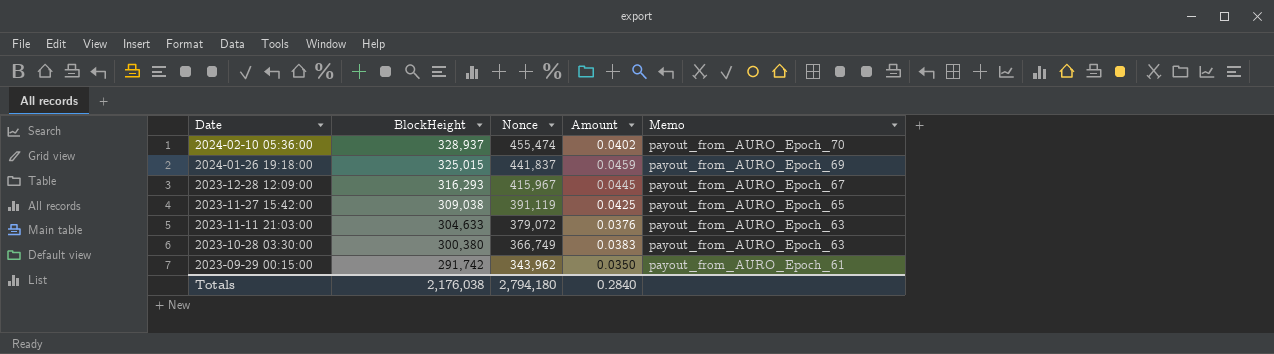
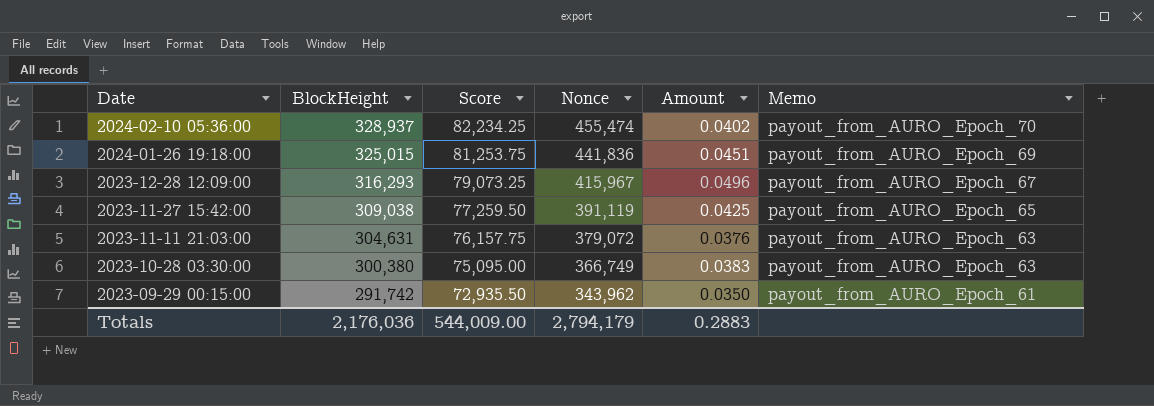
column Score | formula: none -> [BlockHeight] * 0.25
2024-01-26 19:18:00 | Nonce: 441,837 -> 441,836
2024-01-26 19:18:00 | Amount: 0.0459 -> 0.0451
2023-12-28 12:09:00 | Amount: 0.0445 -> 0.0496
2023-11-11 21:03:00 | BlockHeight: 304,633 -> 304,631
Totals | BlockHeight: 2,176,038 -> 2,176,036
Totals | Nonce: 2,794,180 -> 2,794,179
Totals | Amount: 0.2840 -> 0.2883

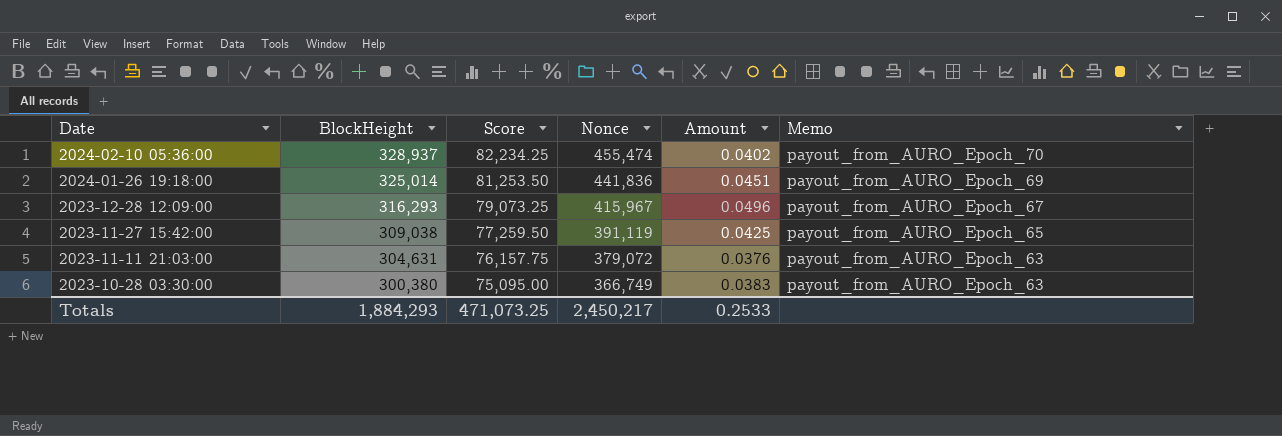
row 2023-09-29 00:15:00: 291,742 | 72,935.50 | 343,962 | 0.0350 | payout_from_AURO_Epoch_61 -> none
2024-01-26 19:18:00 | BlockHeight: 325,015 -> 325,014
2024-01-26 19:18:00 | Score: 81,253.75 -> 81,253.50
Totals | BlockHeight: 2,176,036 -> 1,884,293
Totals | Score: 544,009.00 -> 471,073.25
Totals | Nonce: 2,794,179 -> 2,450,217
Totals | Amount: 0.2883 -> 0.2533

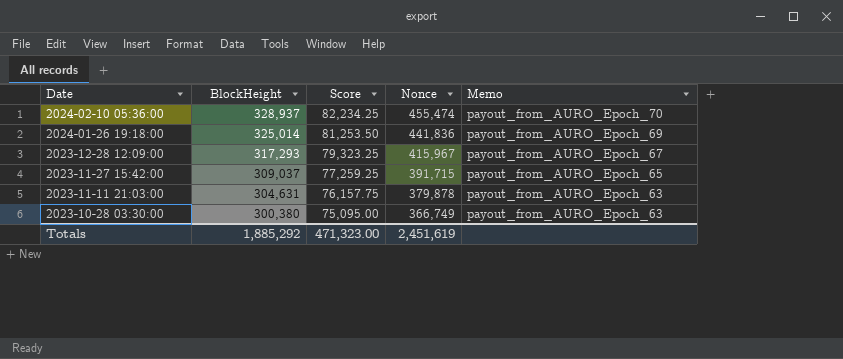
column Amount | position: 5 -> none
2023-12-28 12:09:00 | BlockHeight: 316,293 -> 317,293
2023-12-28 12:09:00 | Score: 79,073.25 -> 79,323.25
2023-11-27 15:42:00 | BlockHeight: 309,038 -> 309,037
2023-11-27 15:42:00 | Score: 77,259.50 -> 77,259.25
2023-11-27 15:42:00 | Nonce: 391,119 -> 391,715
2023-11-11 21:03:00 | Nonce: 379,072 -> 379,878
Totals | BlockHeight: 1,884,293 -> 1,885,292
Totals | Score: 471,073.25 -> 471,323.00
Totals | Nonce: 2,450,217 -> 2,451,619

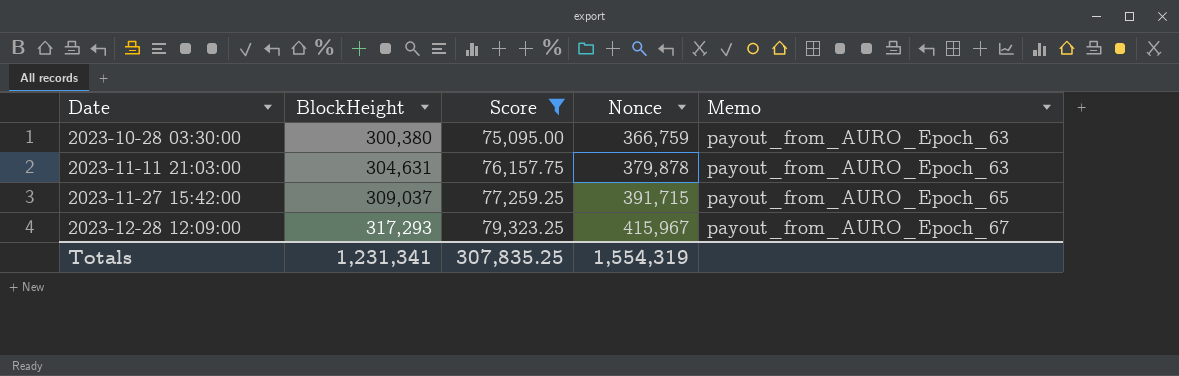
filter: none -> Score <= 79,323.25
row order: Date descending -> Date ascending
2023-10-28 03:30:00 | Nonce: 366,749 -> 366,759
Totals | BlockHeight: 1,885,292 -> 1,231,341
Totals | Score: 471,323.00 -> 307,835.25
Totals | Nonce: 2,451,619 -> 1,554,319

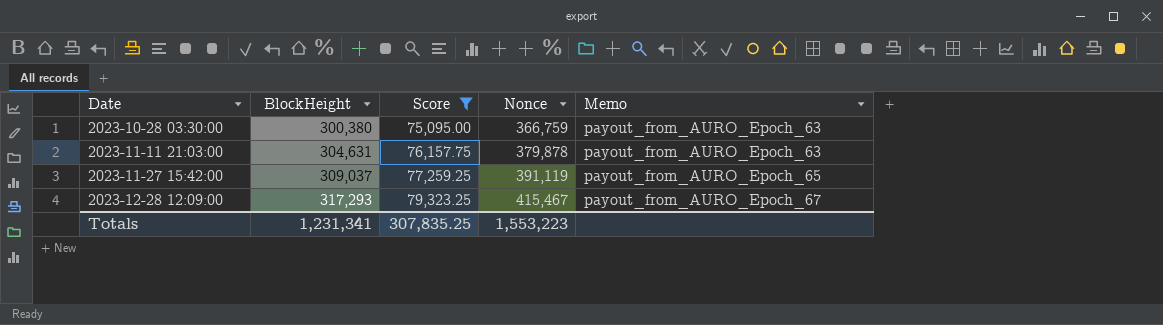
2023-11-27 15:42:00 | Nonce: 391,715 -> 391,119
2023-12-28 12:09:00 | Nonce: 415,967 -> 415,467
Totals | Nonce: 1,554,319 -> 1,553,223

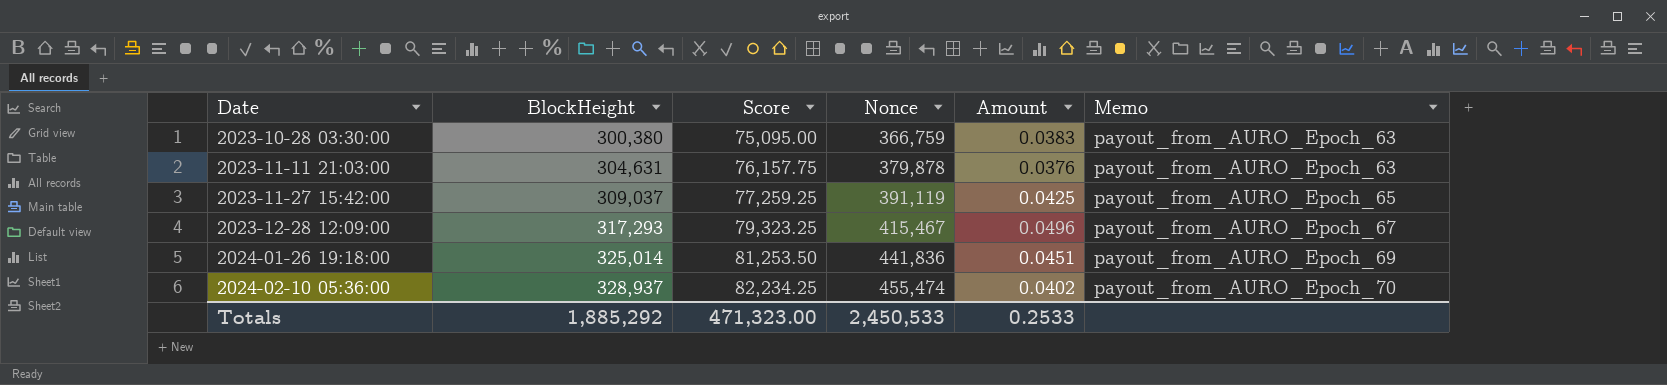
filter: Score <= 79,323.25 -> none
column Amount | position: none -> 5
Totals | BlockHeight: 1,231,341 -> 1,885,292
Totals | Score: 307,835.25 -> 471,323.00
Totals | Nonce: 1,553,223 -> 2,450,533

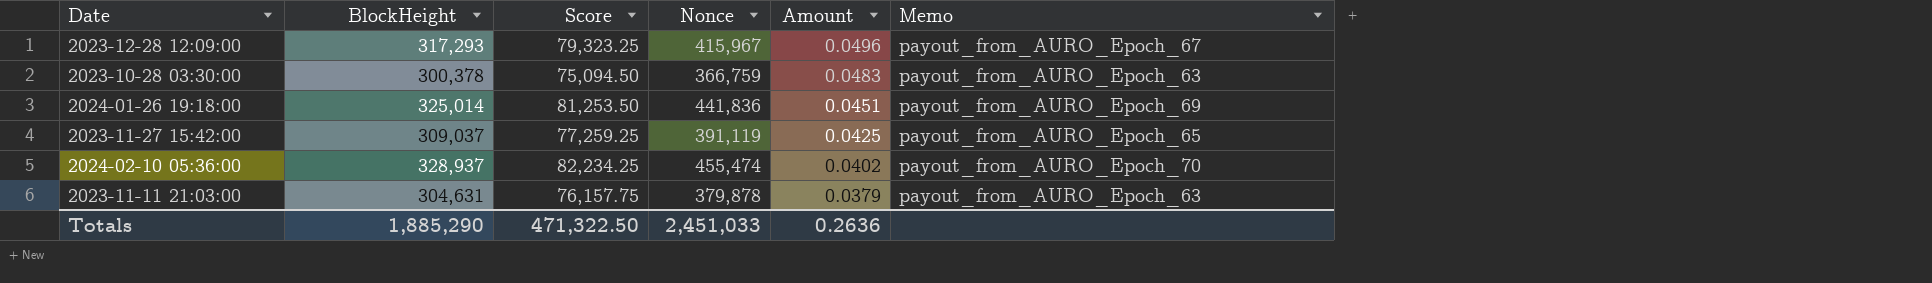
row order: Date ascending -> Amount descending
2023-12-28 12:09:00 | Nonce: 415,467 -> 415,967
2023-10-28 03:30:00 | BlockHeight: 300,380 -> 300,378
2023-10-28 03:30:00 | Score: 75,095.00 -> 75,094.50
2023-10-28 03:30:00 | Amount: 0.0383 -> 0.0483
2023-11-11 21:03:00 | Amount: 0.0376 -> 0.0379
Totals | BlockHeight: 1,885,292 -> 1,885,290
Totals | Score: 471,323.00 -> 471,322.50
Totals | Nonce: 2,450,533 -> 2,451,033
Totals | Amount: 0.2533 -> 0.2636

